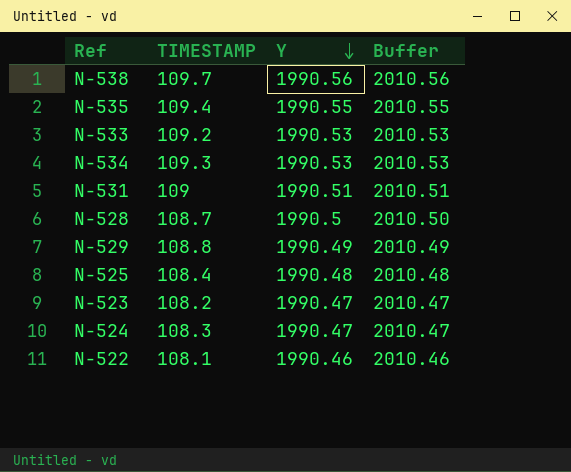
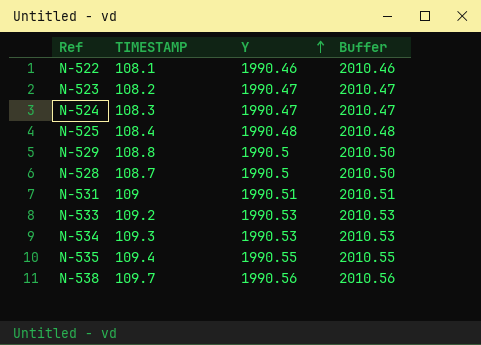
row order: Y descending -> Y ascending
N-529 | Y: 1990.49 -> 1990.5
N-529 | Buffer: 2010.49 -> 2010.50

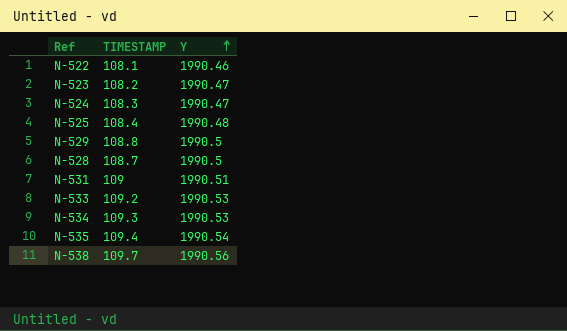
column Buffer | formula: [Y] + 20 -> none
N-535 | Y: 1990.55 -> 1990.54

